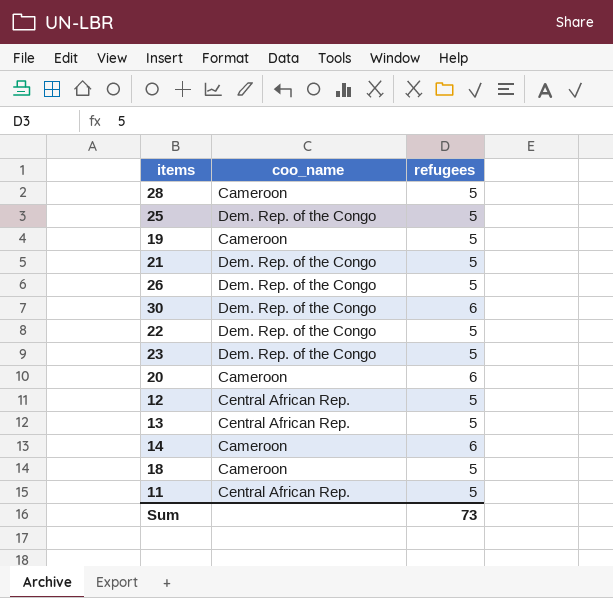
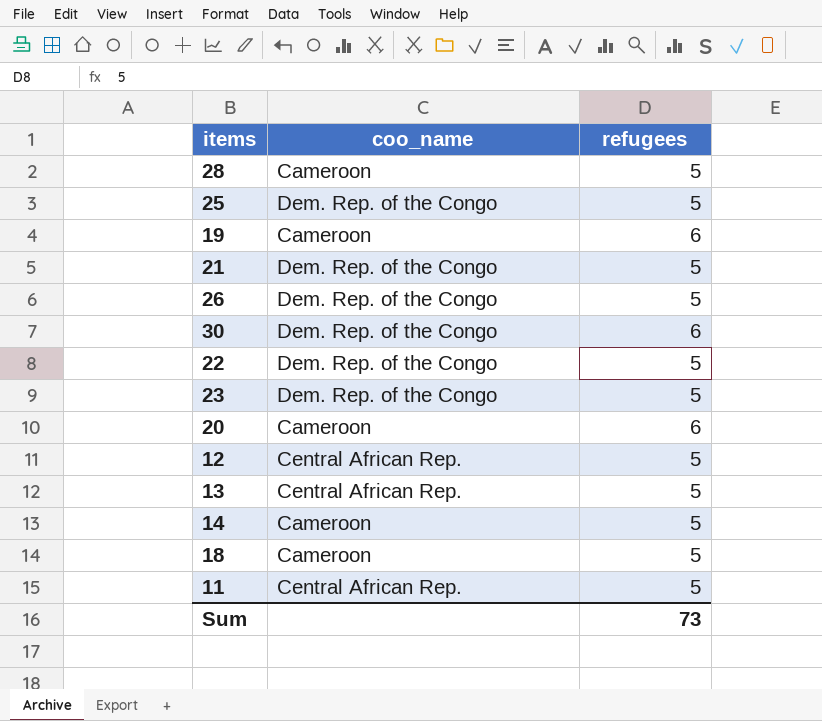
19 | refugees: 5 -> 6
14 | refugees: 6 -> 5

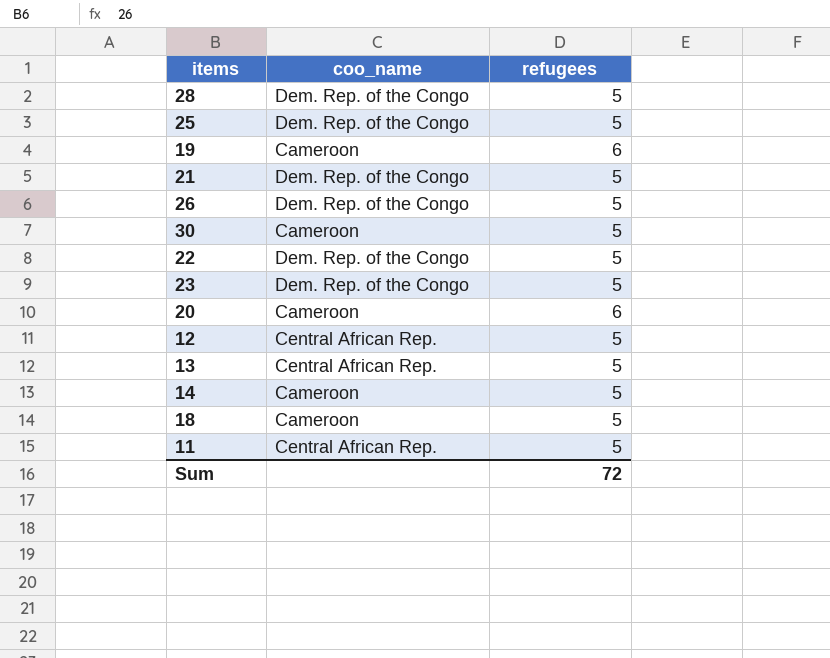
28 | coo_name: Cameroon -> Dem. Rep. of the Congo
30 | coo_name: Dem. Rep. of the Congo -> Cameroon
30 | refugees: 6 -> 5
Sum | refugees: 73 -> 72

